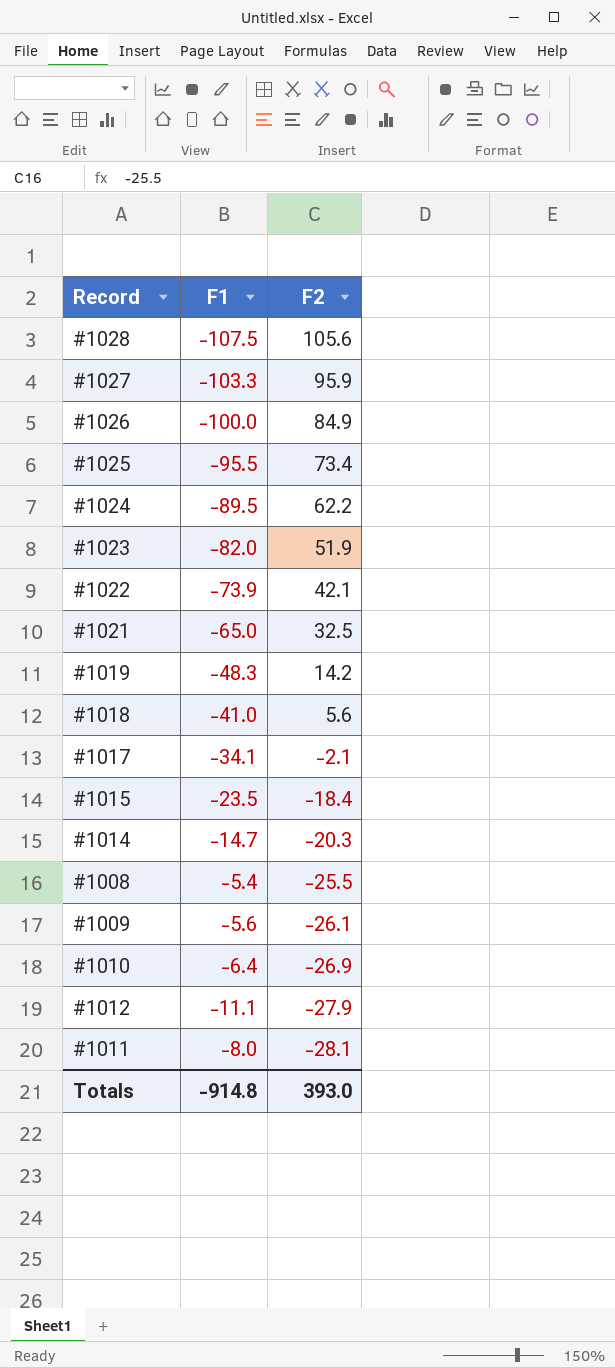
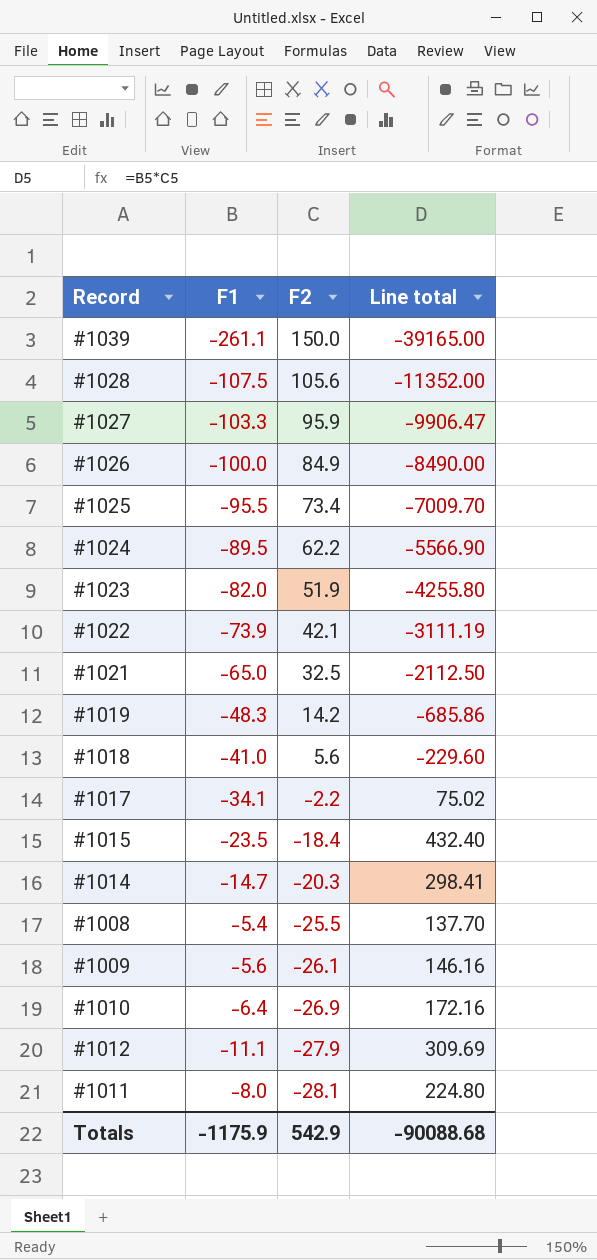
column Line total | formula: none -> [F1] * [F2]
row #1039: none -> -261.1 | 150.0 | -39165.00
#1017 | F2: -2.1 -> -2.2
Totals | F1: -914.8 -> -1175.9
Totals | F2: 393.0 -> 542.9

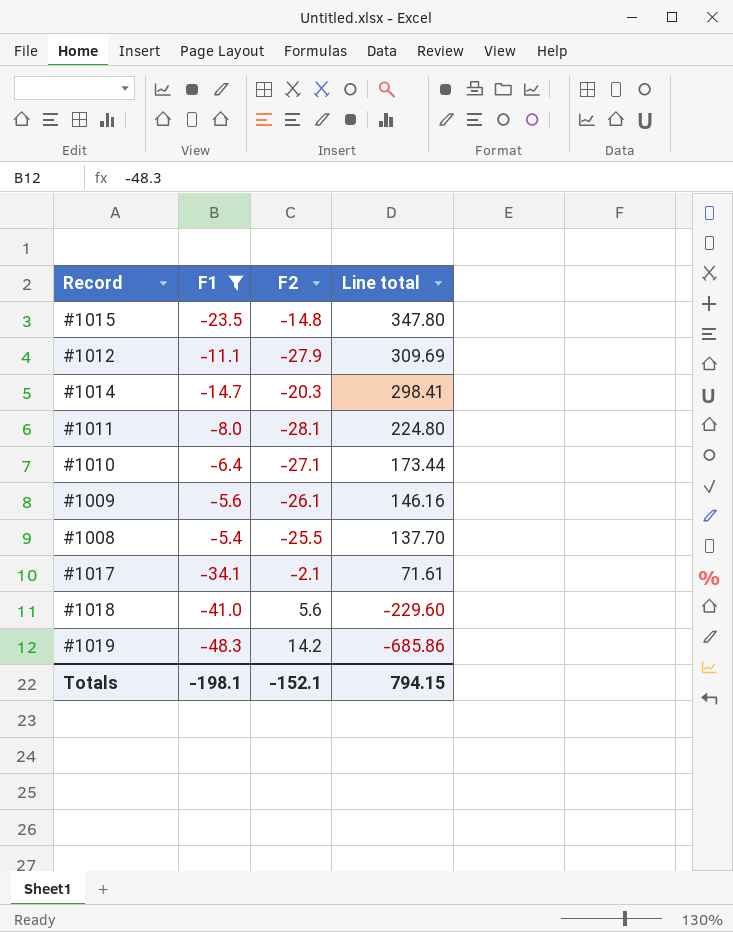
filter: none -> F1 >= -48.3
row order: F2 descending -> Line total descending
#1015 | F2: -18.4 -> -14.8
#1015 | Line total: 432.40 -> 347.80
#1010 | F2: -26.9 -> -27.1
#1010 | Line total: 172.16 -> 173.44
#1017 | F2: -2.2 -> -2.1
#1017 | Line total: 75.02 -> 71.61
Totals | F1: -1175.9 -> -198.1
Totals | F2: 542.9 -> -152.1
Totals | Line total: -90088.68 -> 794.15

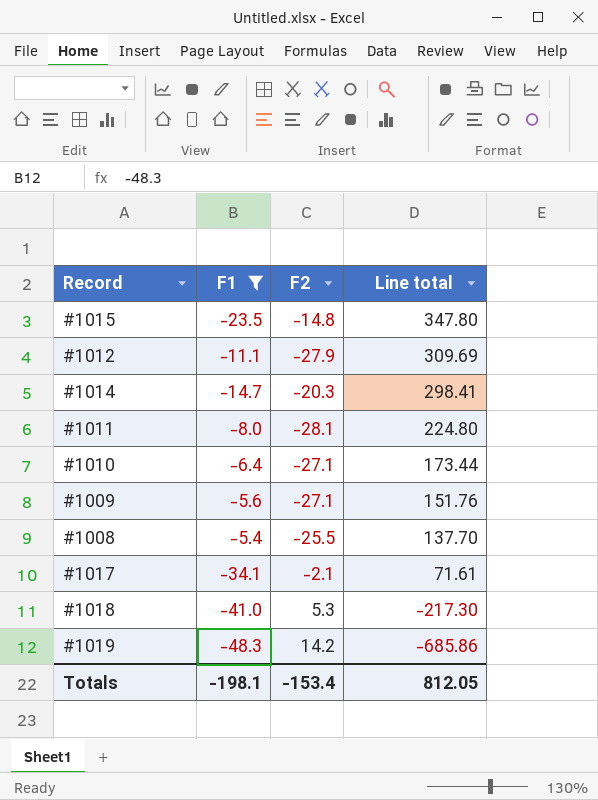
#1009 | F2: -26.1 -> -27.1
#1009 | Line total: 146.16 -> 151.76
#1018 | F2: 5.6 -> 5.3
#1018 | Line total: -229.60 -> -217.30
Totals | F2: -152.1 -> -153.4
Totals | Line total: 794.15 -> 812.05

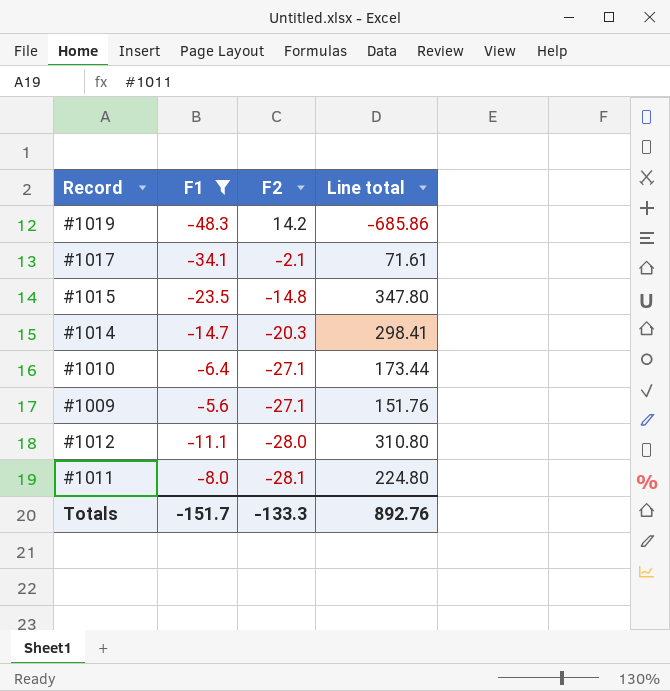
row order: Line total descending -> F2 descending
row #1008: -5.4 | -25.5 | 137.70 -> none
row #1018: -41.0 | 5.3 | -217.30 -> none
#1012 | F2: -27.9 -> -28.0
#1012 | Line total: 309.69 -> 310.80
Totals | F1: -198.1 -> -151.7
Totals | F2: -153.4 -> -133.3
Totals | Line total: 812.05 -> 892.76

